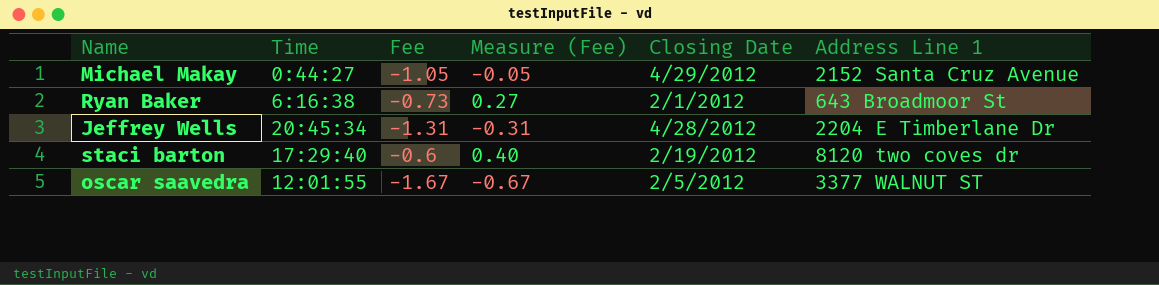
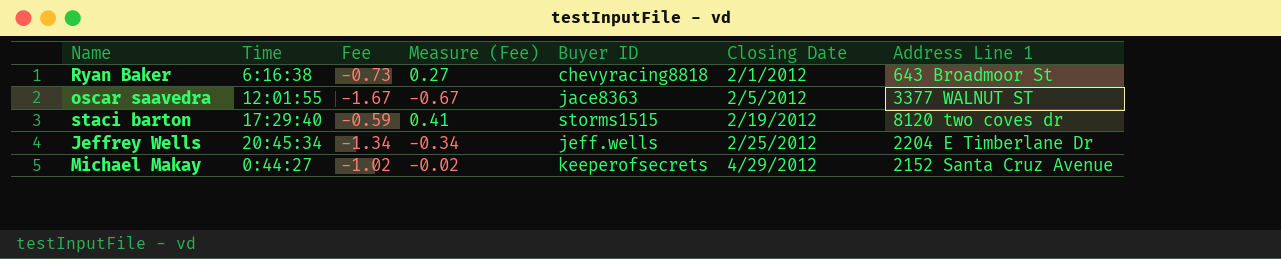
row order: none -> Closing Date ascending
column Buyer ID | position: none -> 5
staci barton | Fee: -0.6 -> -0.59
staci barton | Measure (Fee): 0.40 -> 0.41
Jeffrey Wells | Fee: -1.31 -> -1.34
Jeffrey Wells | Measure (Fee): -0.31 -> -0.34
Jeffrey Wells | Closing Date: 4/28/2012 -> 2/25/2012
Michael Makay | Fee: -1.05 -> -1.02
Michael Makay | Measure (Fee): -0.05 -> -0.02

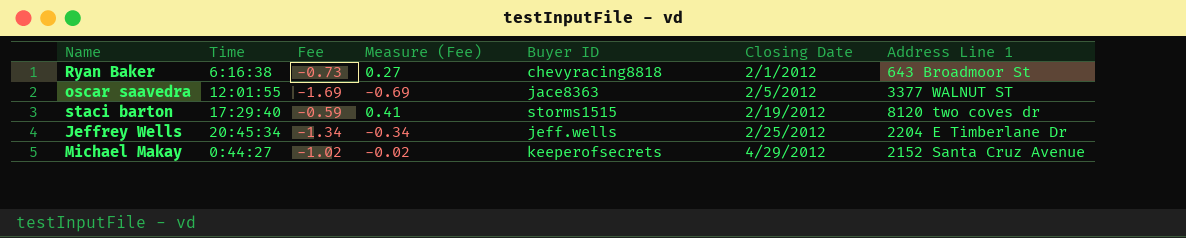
oscar saavedra | Fee: -1.67 -> -1.69
oscar saavedra | Measure (Fee): -0.67 -> -0.69

